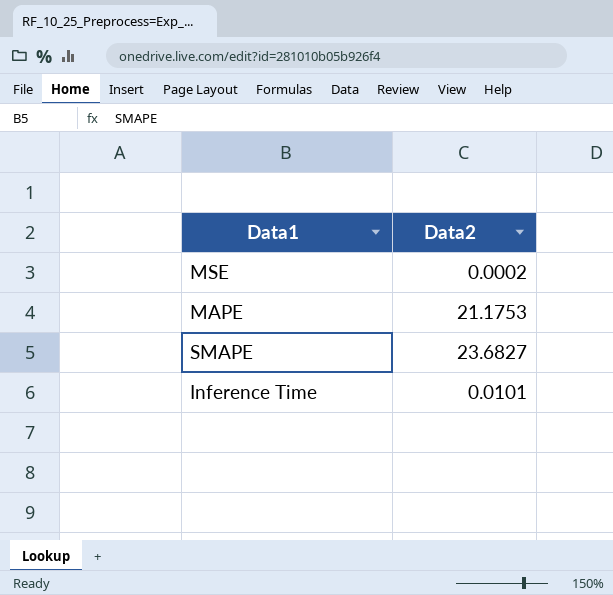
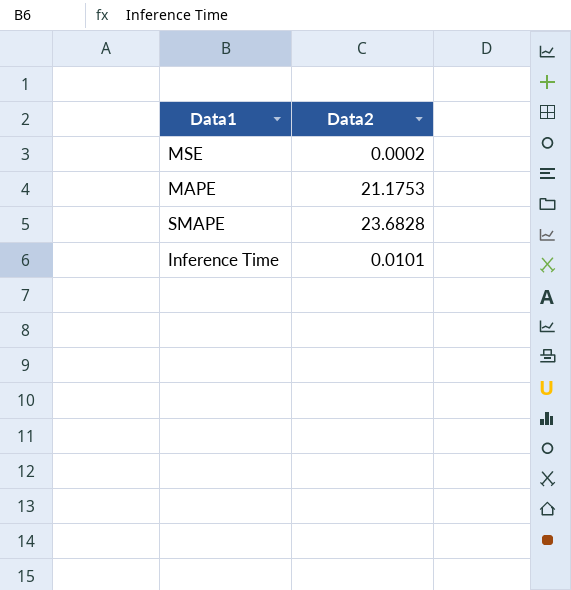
SMAPE | Data2: 23.6827 -> 23.6828

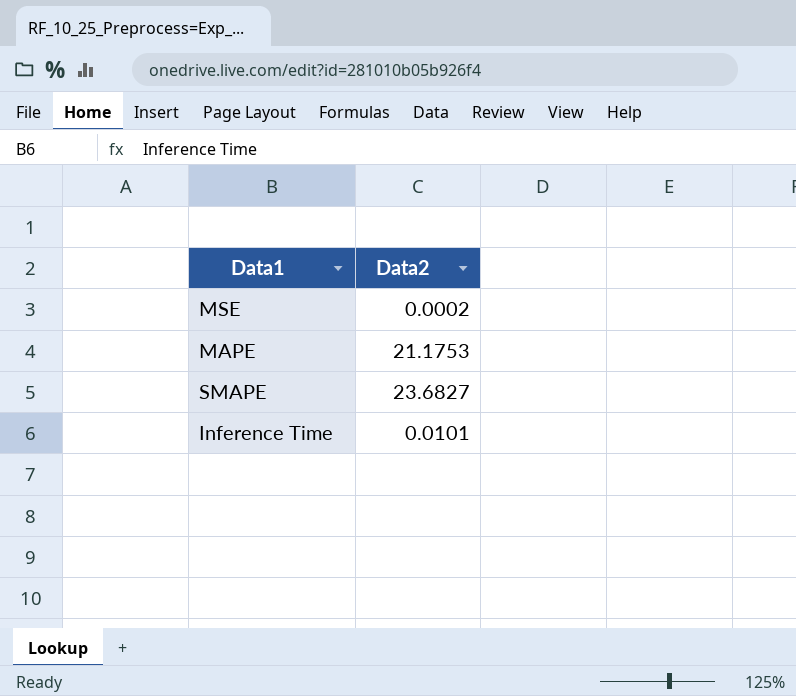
SMAPE | Data2: 23.6828 -> 23.6827

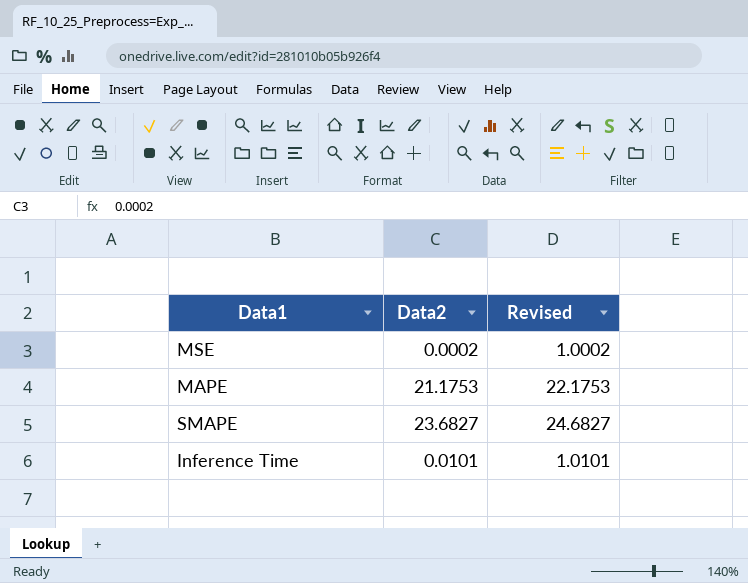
column Revised | formula: none -> [Data2] + 1

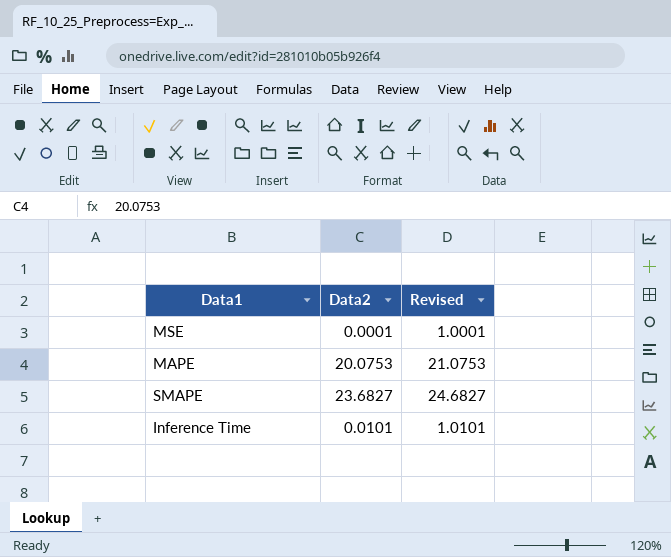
MSE | Data2: 0.0002 -> 0.0001
MSE | Revised: 1.0002 -> 1.0001
MAPE | Data2: 21.1753 -> 20.0753
MAPE | Revised: 22.1753 -> 21.0753

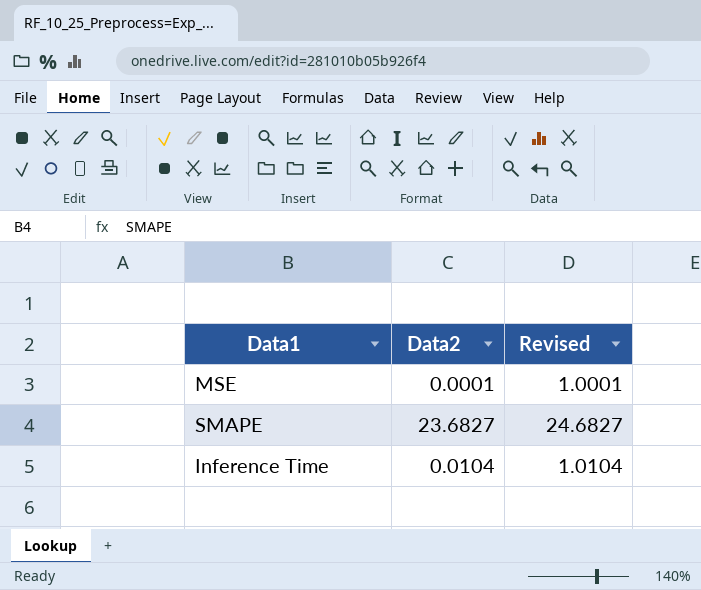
row MAPE: 20.0753 | 21.0753 -> none
Inference Time | Data2: 0.0101 -> 0.0104
Inference Time | Revised: 1.0101 -> 1.0104

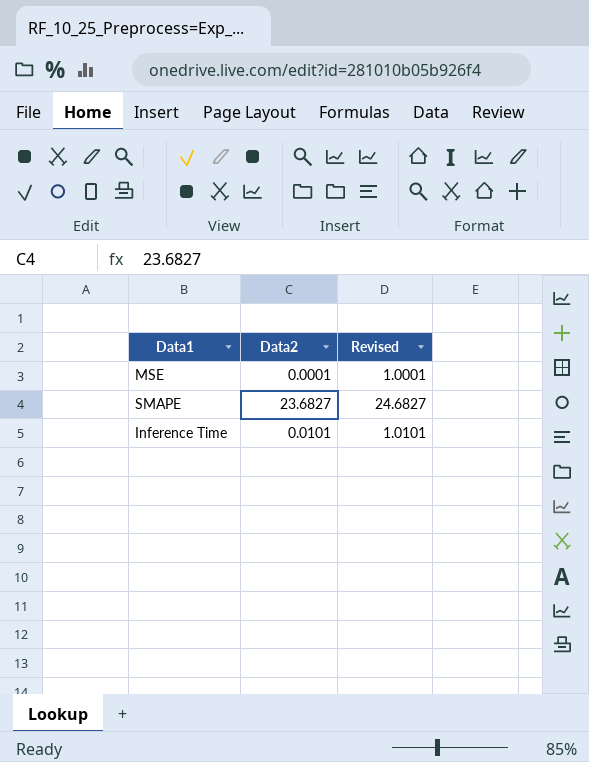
Inference Time | Data2: 0.0104 -> 0.0101
Inference Time | Revised: 1.0104 -> 1.0101

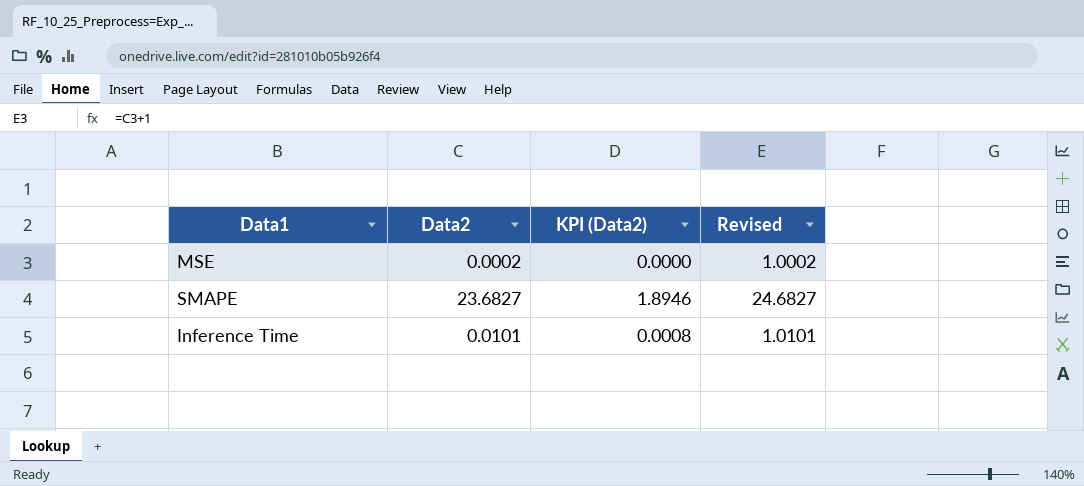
column KPI (Data2) | formula: none -> [Data2] * 0.08
MSE | Data2: 0.0001 -> 0.0002
MSE | Revised: 1.0001 -> 1.0002

